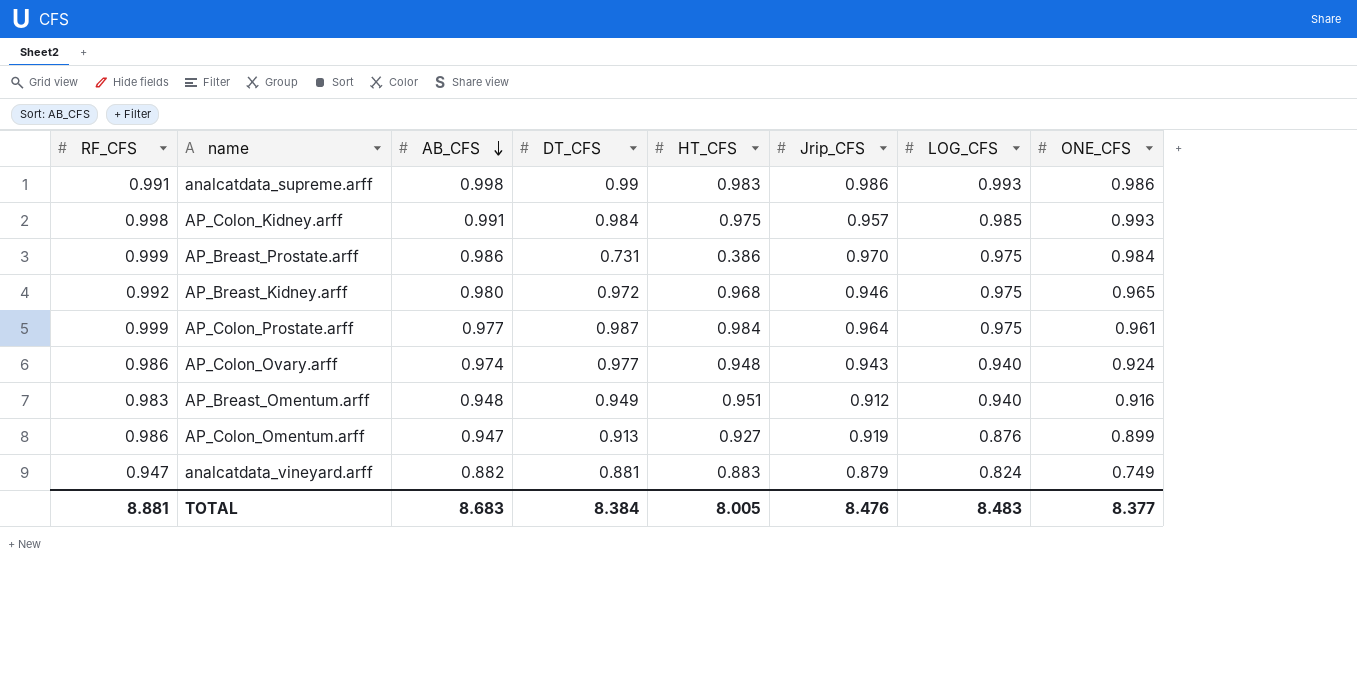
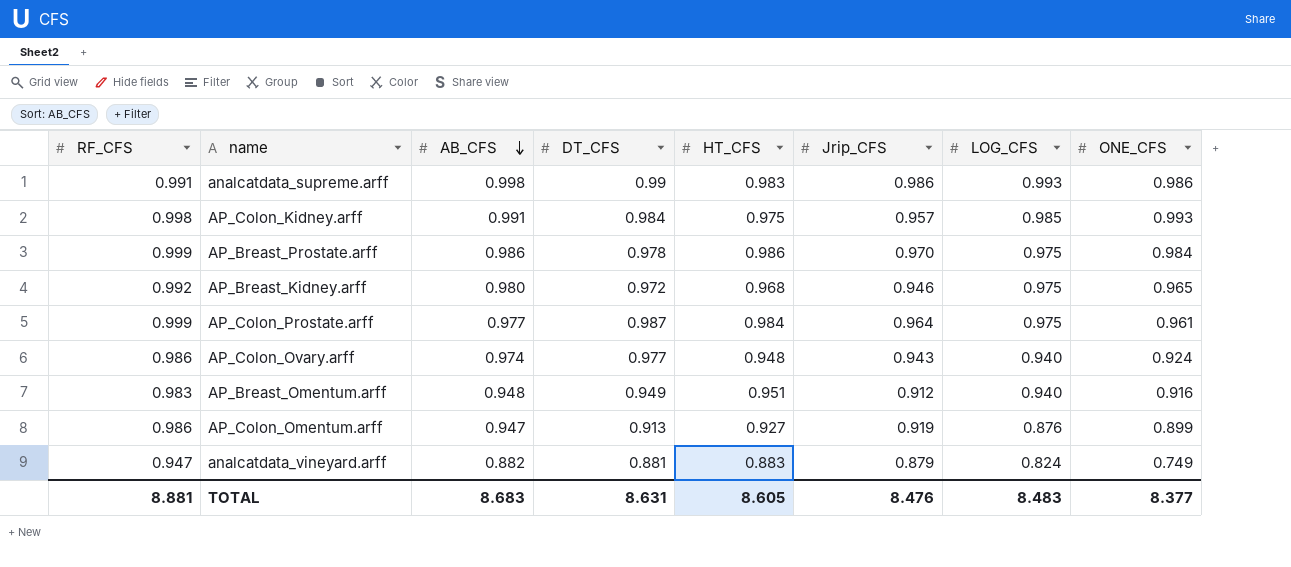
AP_Breast_Prostate.arff | DT_CFS: 0.731 -> 0.978
AP_Breast_Prostate.arff | HT_CFS: 0.386 -> 0.986
TOTAL | DT_CFS: 8.384 -> 8.631
TOTAL | HT_CFS: 8.005 -> 8.605

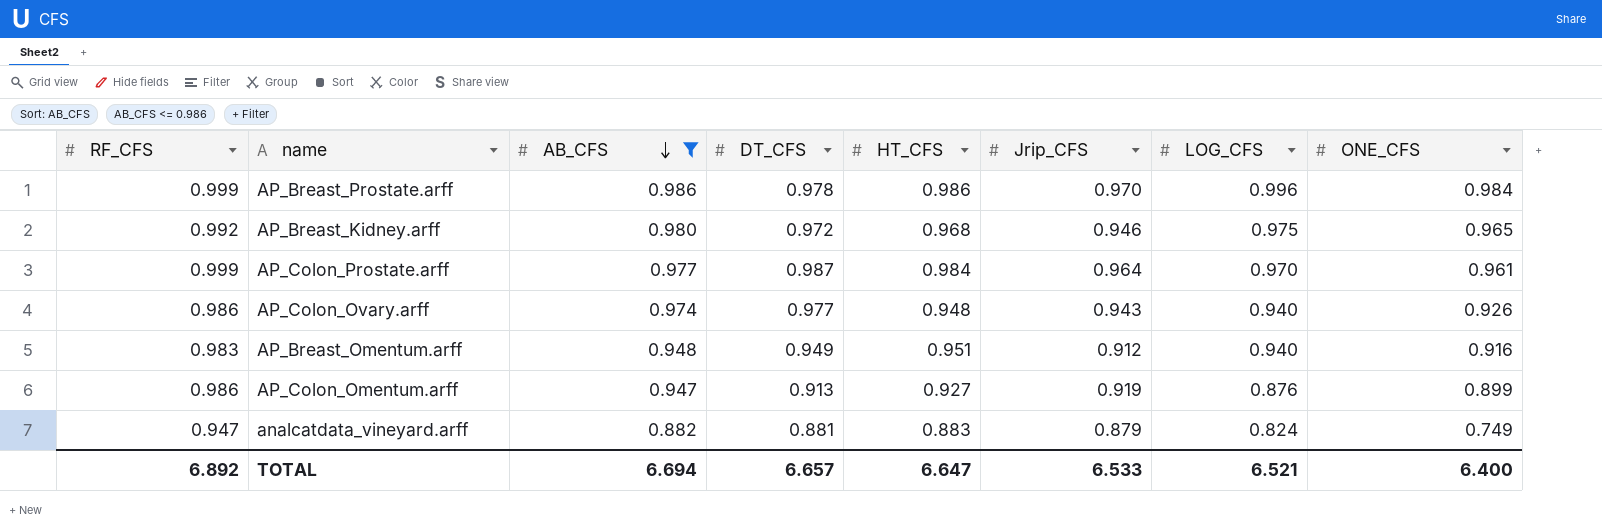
filter: none -> AB_CFS <= 0.986
AP_Breast_Prostate.arff | LOG_CFS: 0.975 -> 0.996
AP_Colon_Prostate.arff | LOG_CFS: 0.975 -> 0.970
AP_Colon_Ovary.arff | ONE_CFS: 0.924 -> 0.926
TOTAL | RF_CFS: 8.881 -> 6.892
TOTAL | AB_CFS: 8.683 -> 6.694
TOTAL | DT_CFS: 8.631 -> 6.657
TOTAL | HT_CFS: 8.605 -> 6.647
TOTAL | Jrip_CFS: 8.476 -> 6.533
TOTAL | LOG_CFS: 8.483 -> 6.521
TOTAL | ONE_CFS: 8.377 -> 6.400

